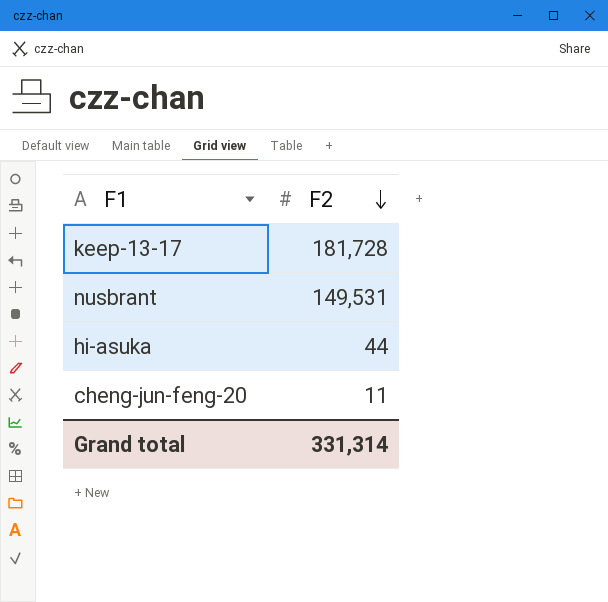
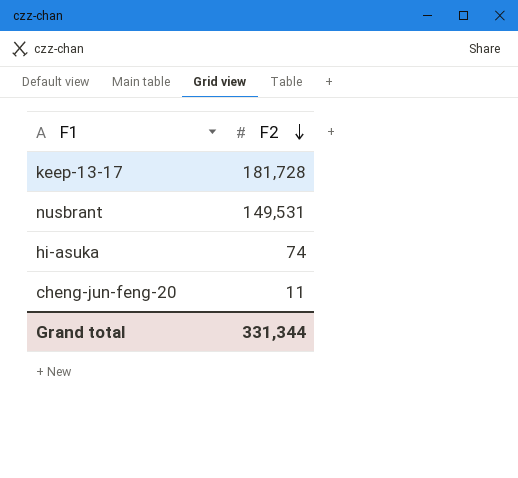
hi-asuka | F2: 44 -> 74
Grand total | F2: 331,314 -> 331,344

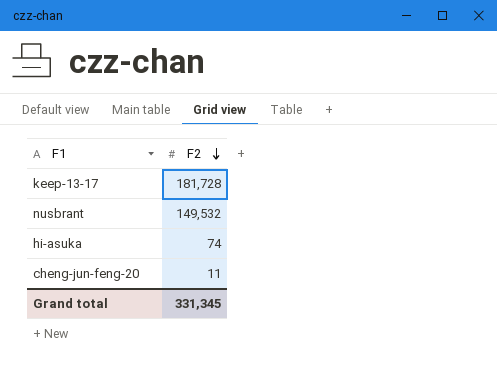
nusbrant | F2: 149,531 -> 149,532
Grand total | F2: 331,344 -> 331,345

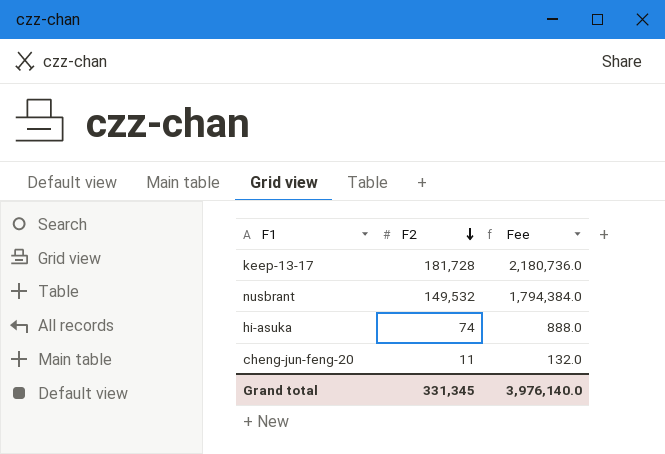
column Fee | formula: none -> [F2] * 12

